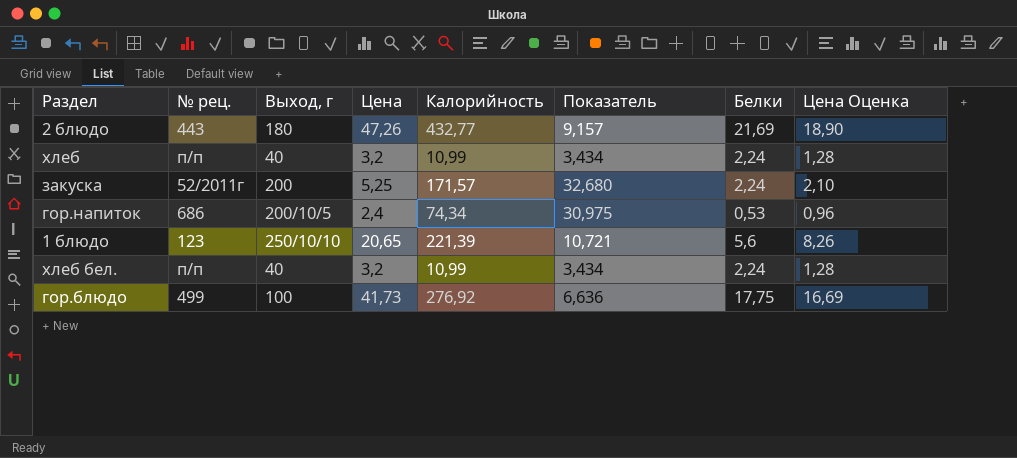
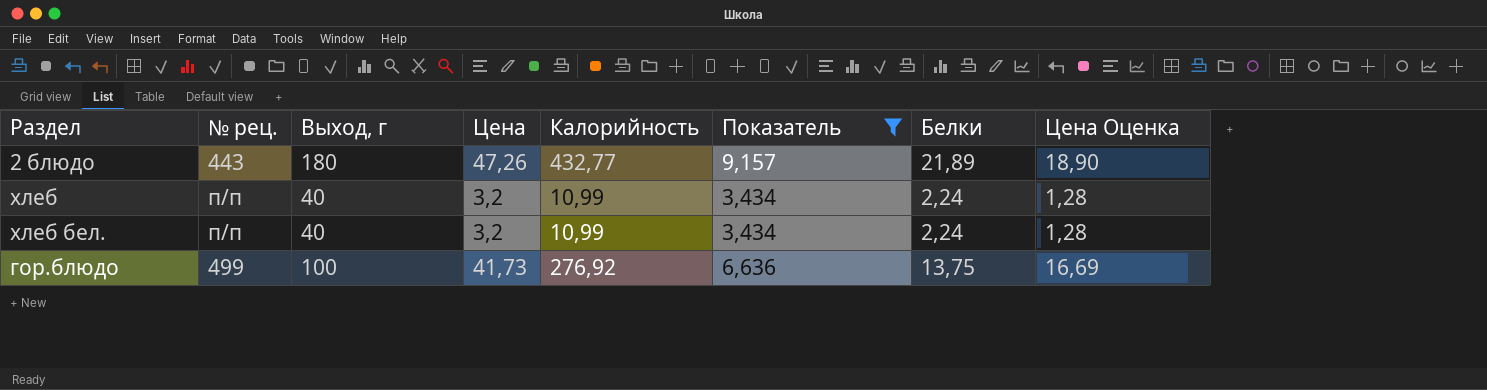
filter: none -> Показатель <= 9,157
2 блюдо | Белки: 21,69 -> 21,89
гор.блюдо | Белки: 17,75 -> 13,75

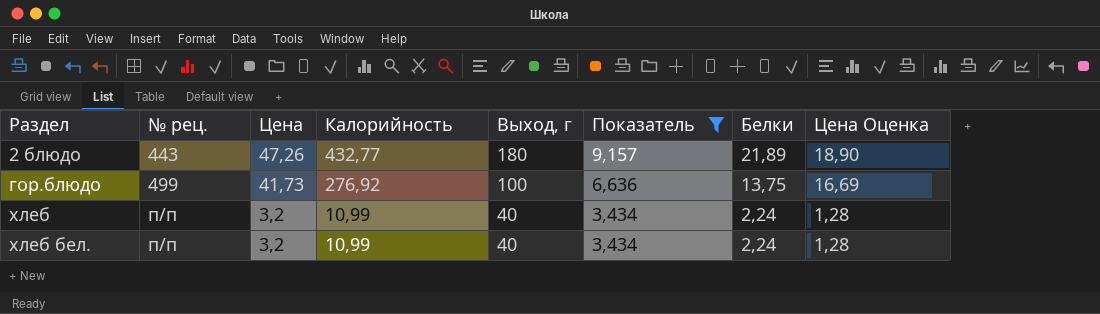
row order: none -> Раздел ascending
column Выход, г | position: 3 -> 5

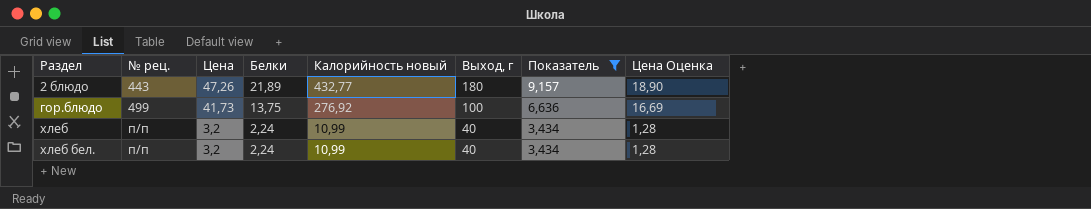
column Белки | position: 7 -> 4
column name: Калорийность -> Калорийность новый

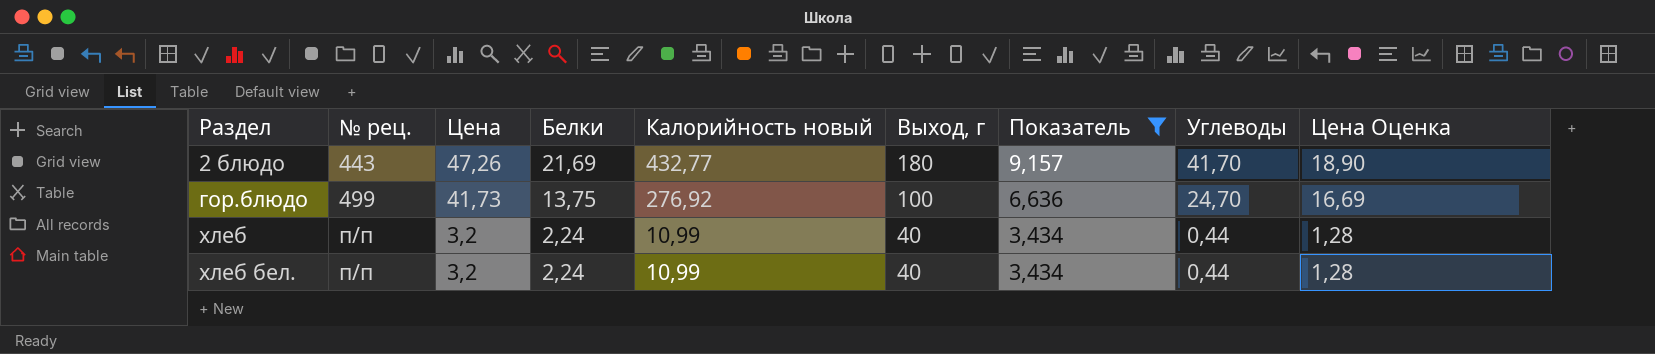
column Углеводы | position: none -> 8
2 блюдо | Белки: 21,89 -> 21,69

